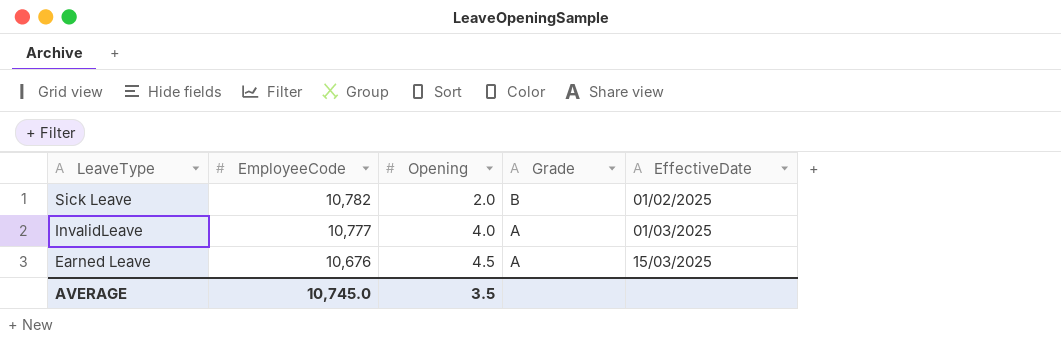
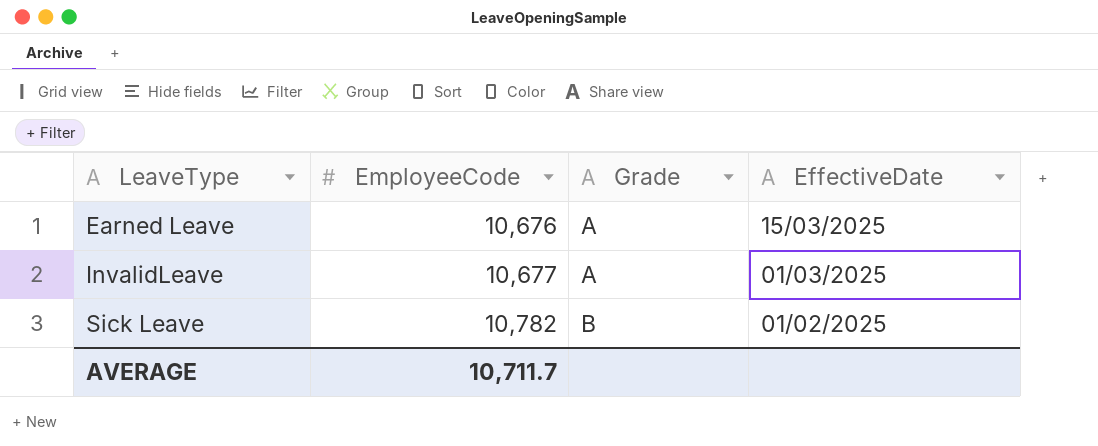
row order: LeaveType descending -> LeaveType ascending
column Opening | position: 3 -> none
InvalidLeave | EmployeeCode: 10,777 -> 10,677
AVERAGE | EmployeeCode: 10,745.0 -> 10,711.7

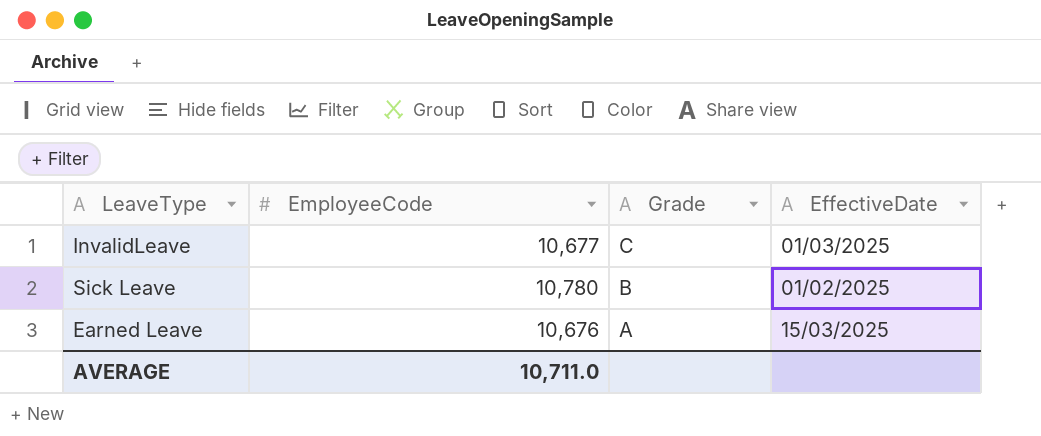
row order: LeaveType ascending -> Grade descending
InvalidLeave | Grade: A -> C
Sick Leave | EmployeeCode: 10,782 -> 10,780
AVERAGE | EmployeeCode: 10,711.7 -> 10,711.0

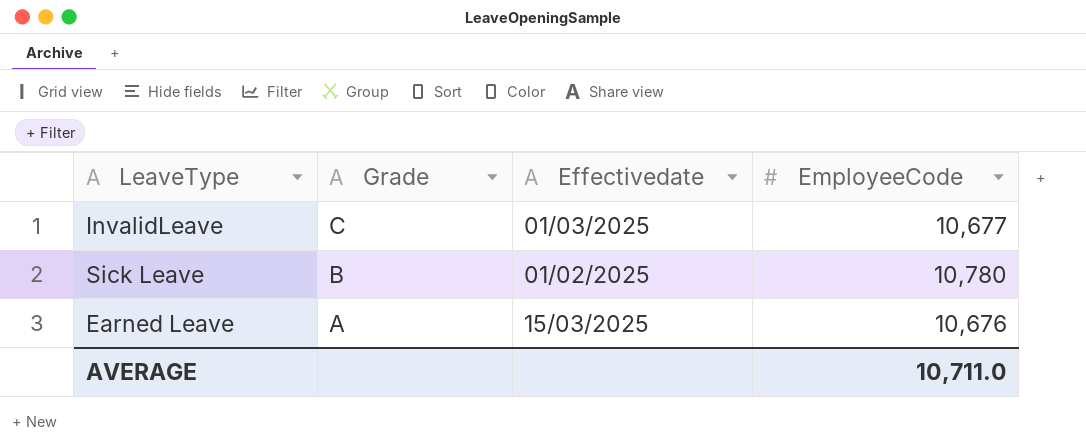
column name: EffectiveDate -> Effectivedate
column EmployeeCode | position: 2 -> 4

